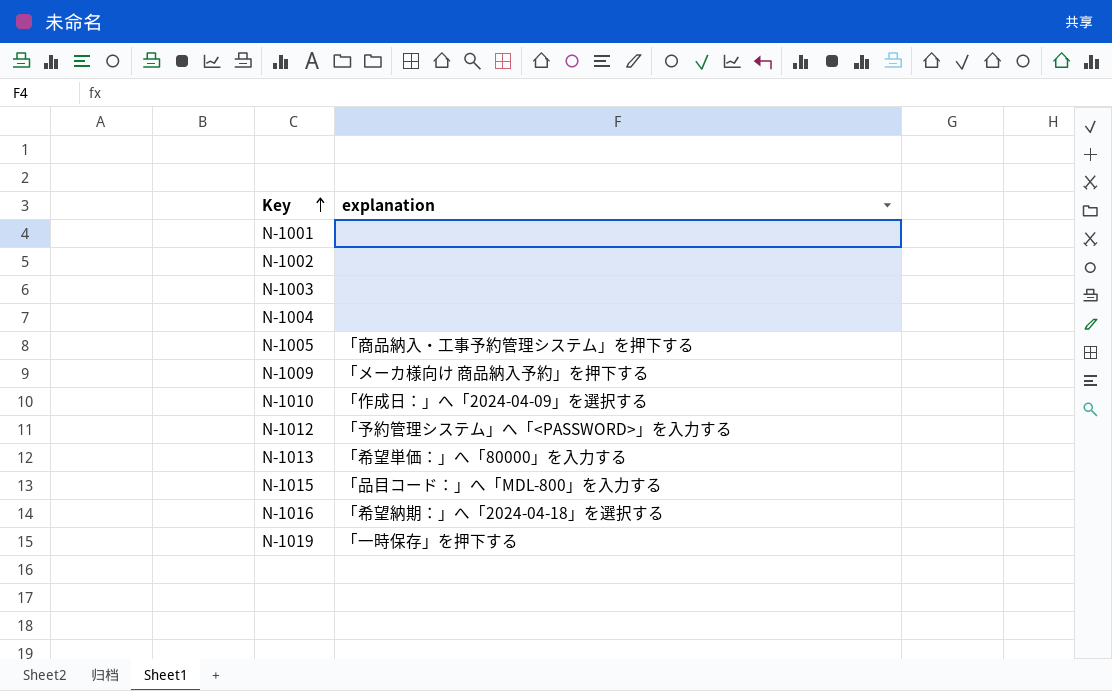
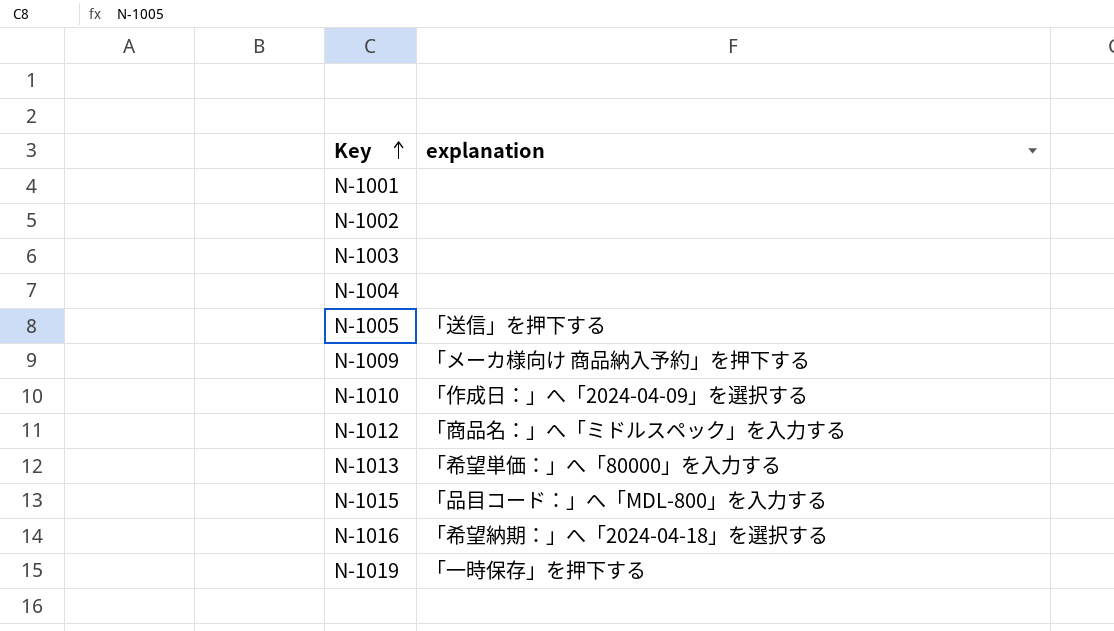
N-1005 | explanation: 「商品納入・工事予約管理システム」を押下する -> 「送信」を押下する
N-1012 | explanation: 「予約管理システム」へ「<PASSWORD>」を入力する -> 「商品名：」へ「ミドルスペック」を入力する

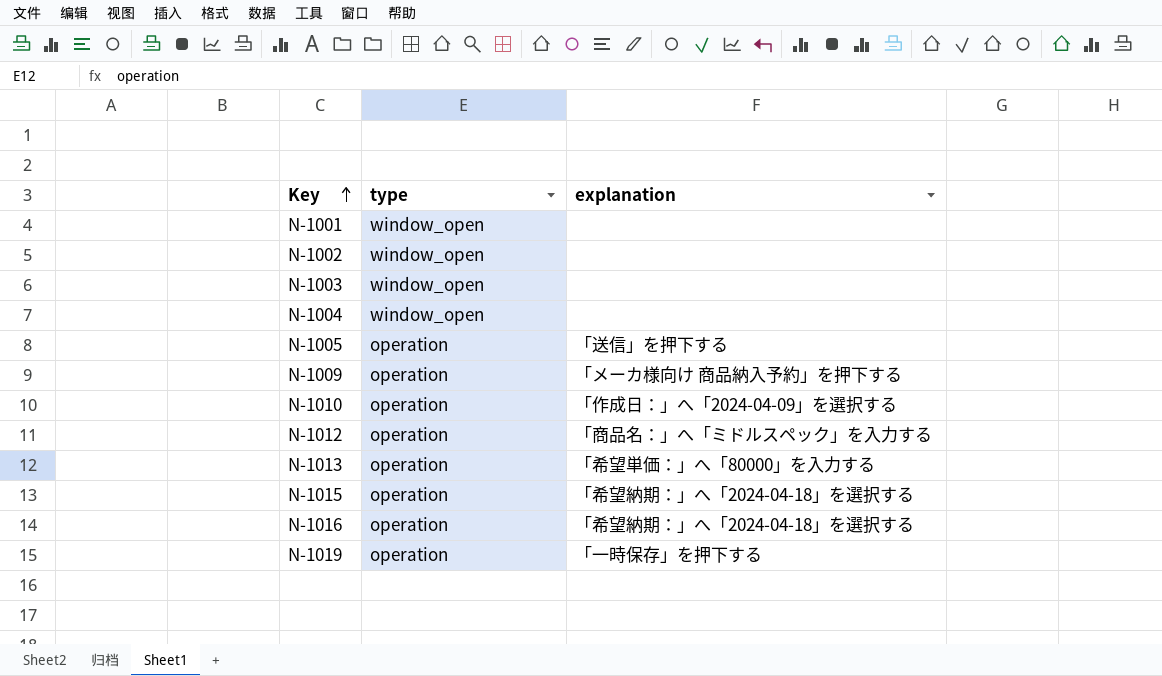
column type | position: none -> 2
N-1015 | explanation: 「品目コード：」へ「MDL-800」を入力する -> 「希望納期：」へ「2024-04-18」を選択する

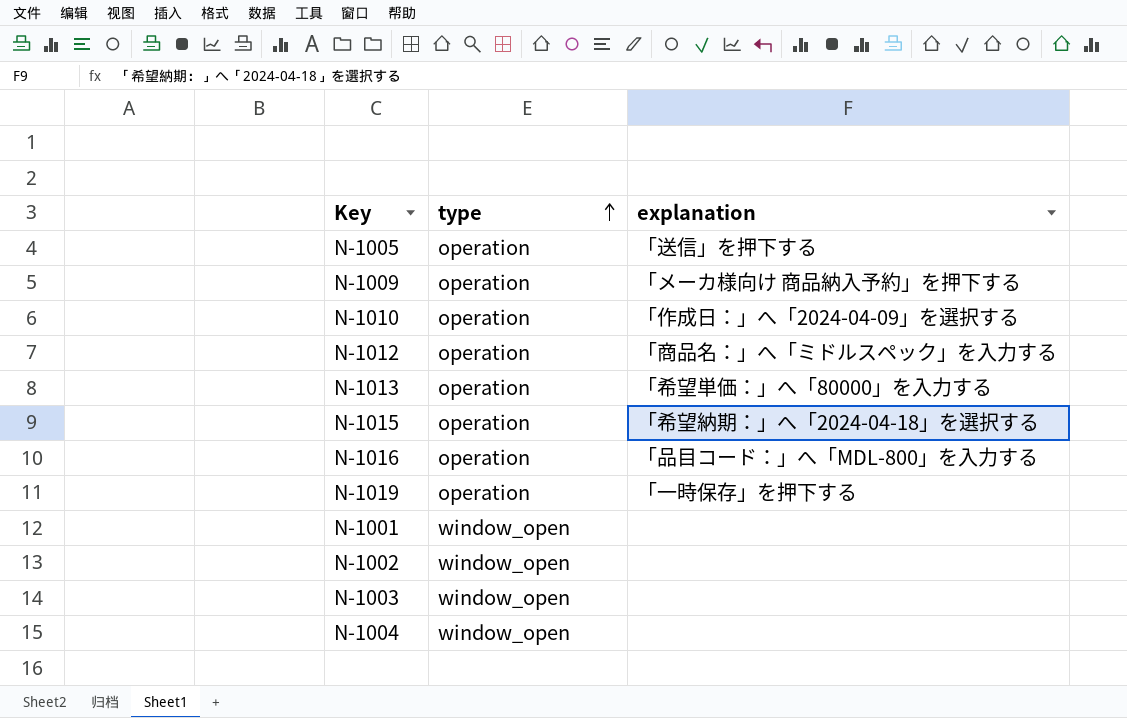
row order: Key ascending -> type ascending
N-1016 | explanation: 「希望納期：」へ「2024-04-18」を選択する -> 「品目コード：」へ「MDL-800」を入力する

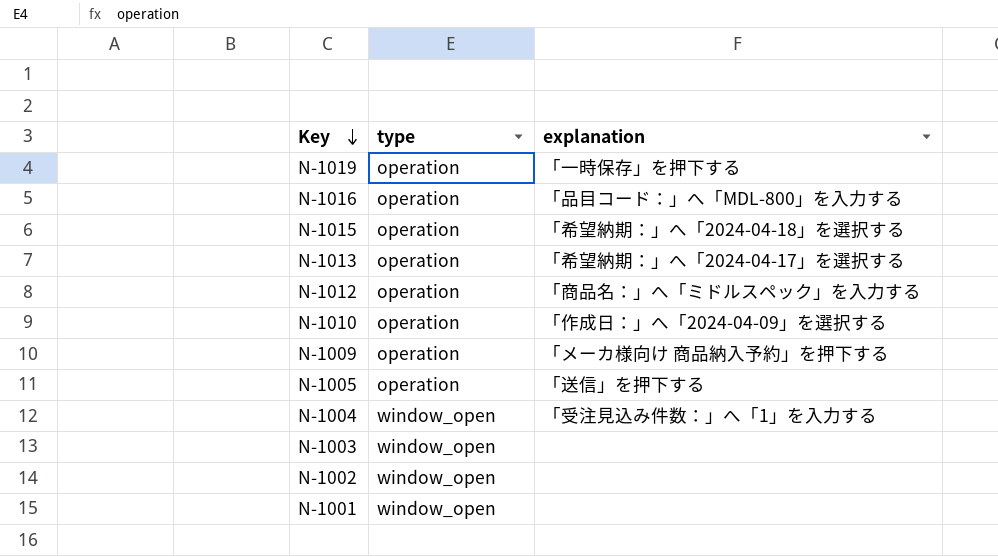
row order: type ascending -> Key descending
N-1013 | explanation: 「希望単価：」へ「80000」を入力する -> 「希望納期：」へ「2024-04-17」を選択する
N-1004 | explanation: none -> 「受注見込み件数：」へ「1」を入力する

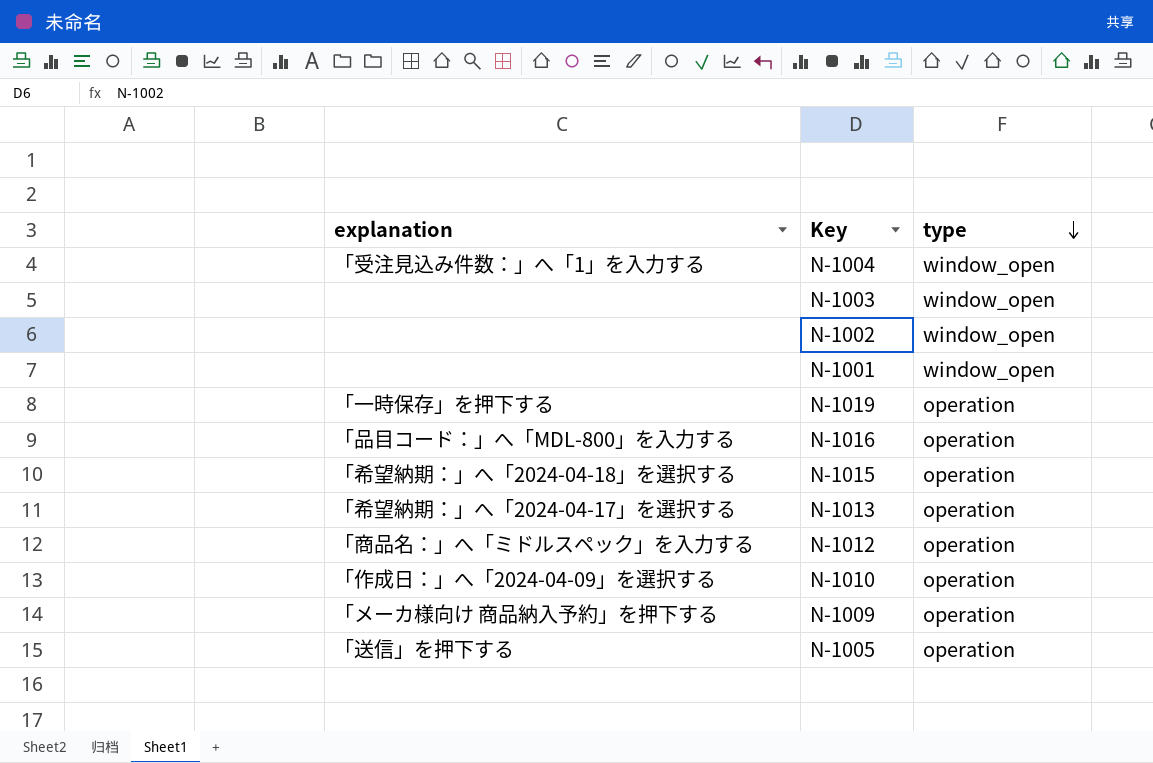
row order: Key descending -> type descending
column explanation | position: 3 -> 1

